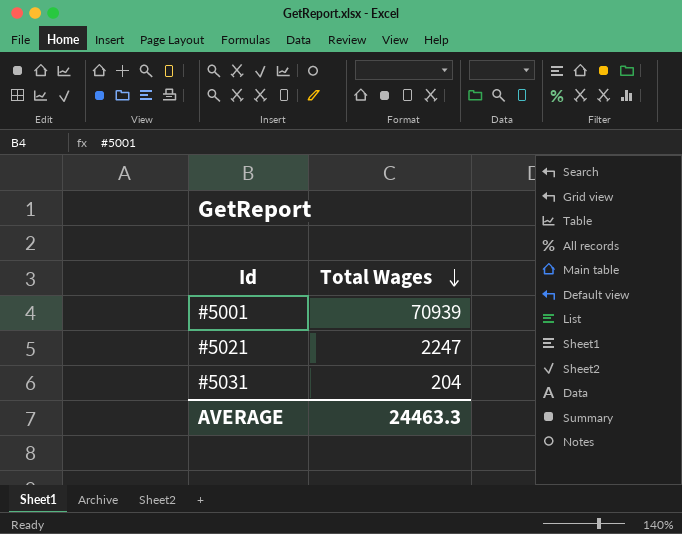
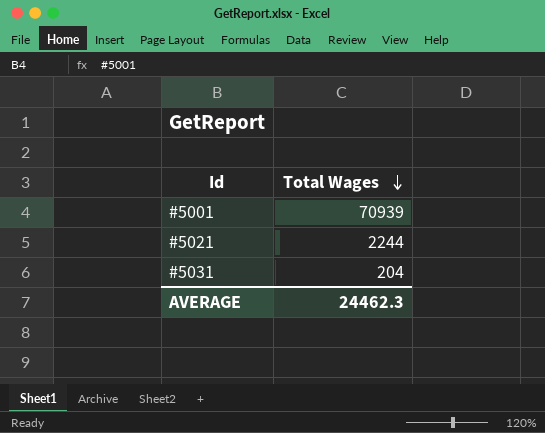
#5021 | Total Wages: 2247 -> 2244
AVERAGE | Total Wages: 24463.3 -> 24462.3

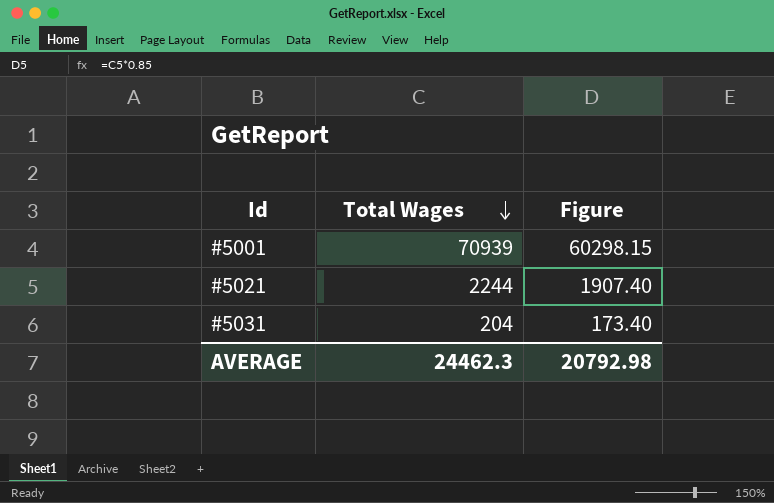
column Figure | formula: none -> [Total Wages] * 0.85

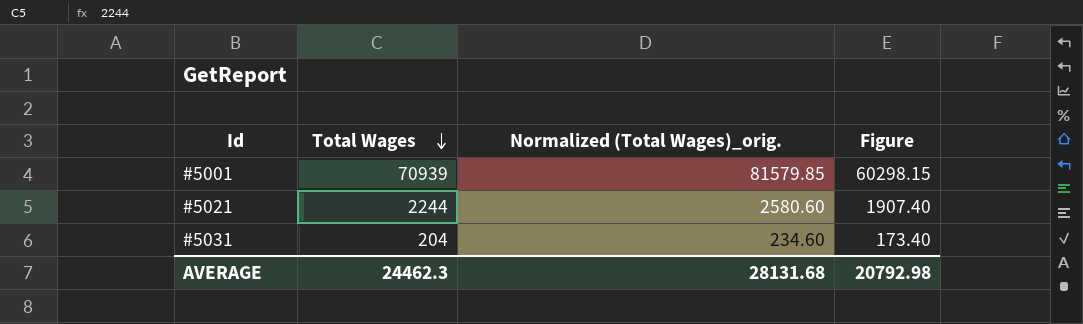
column Normalized (Total Wages)_orig. | formula: none -> [Total Wages] * 1.15

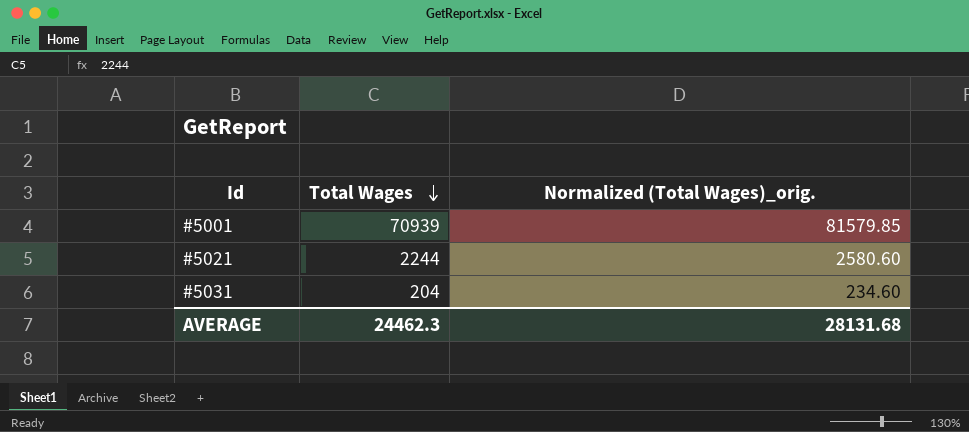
column Figure | formula: [Total Wages] * 0.85 -> none

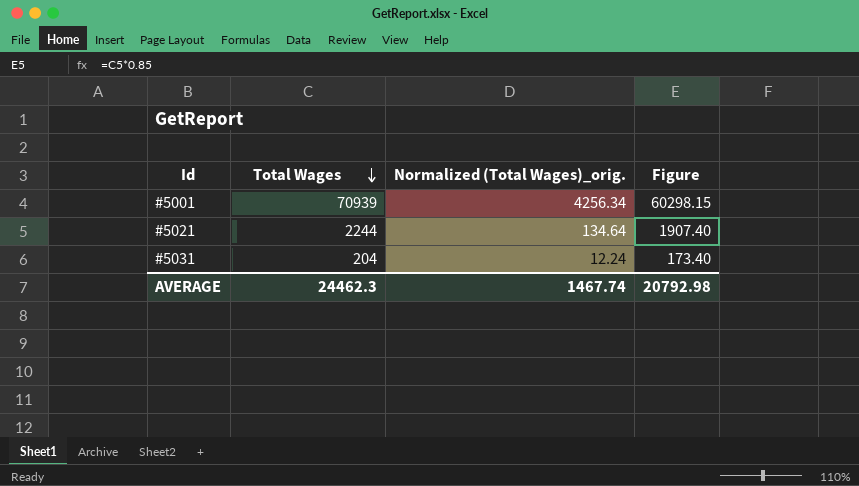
column Normalized (Total Wages)_orig. | formula: [Total Wages] * 1.15 -> [Total Wages] * 0.06
column Figure | formula: none -> [Total Wages] * 0.85
AVERAGE | Normalized (Total Wages)_orig.: 28131.68 -> 1467.74

